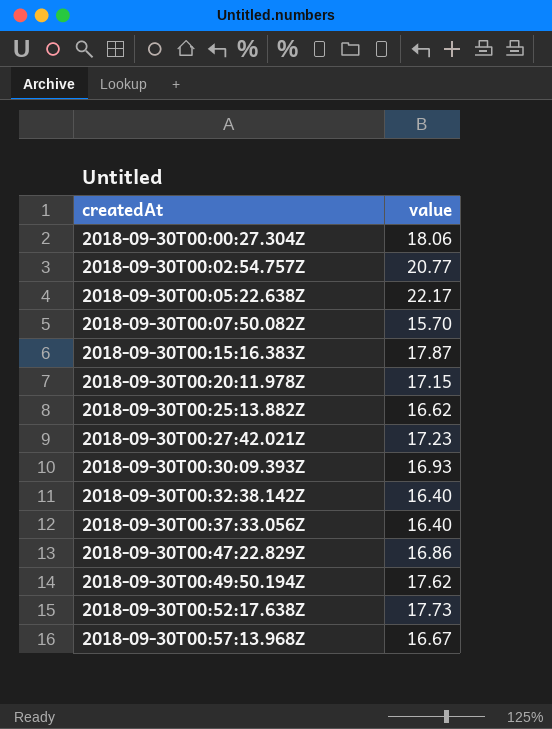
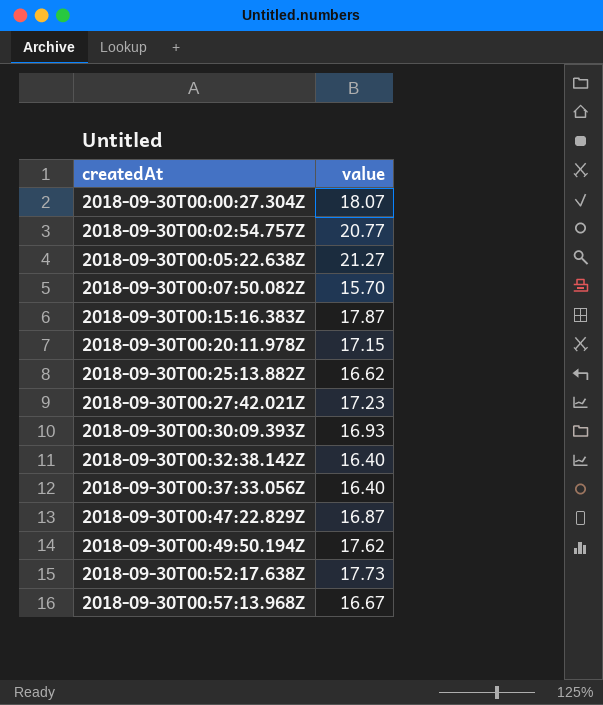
2018-09-30T00:00:27.304Z | value: 18.06 -> 18.07
2018-09-30T00:05:22.638Z | value: 22.17 -> 21.27
2018-09-30T00:47:22.829Z | value: 16.86 -> 16.87

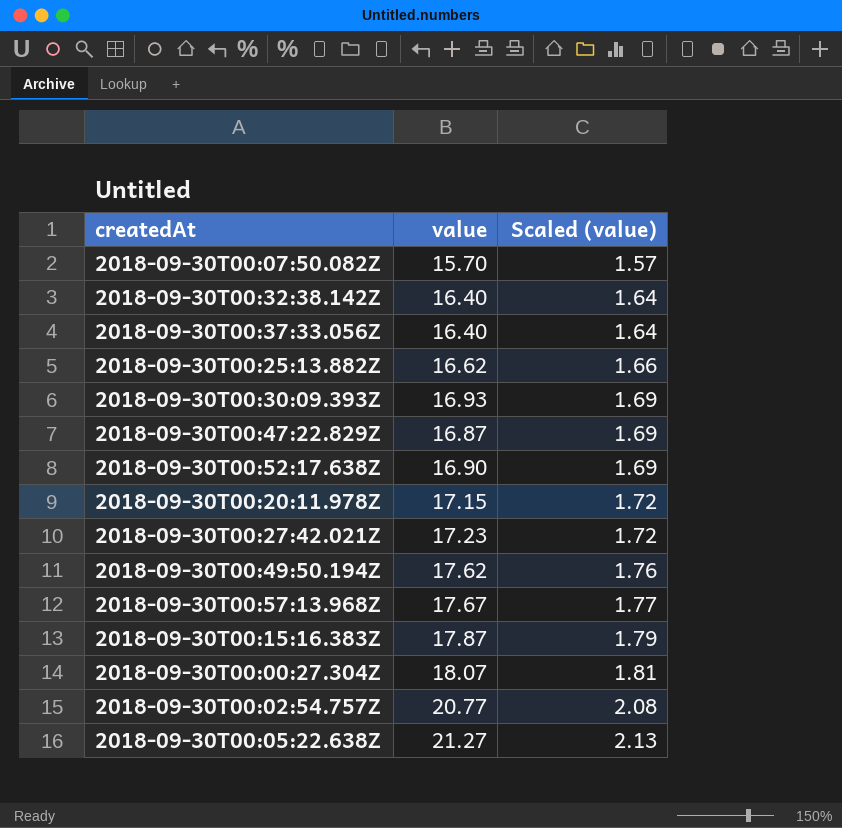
row order: createdAt ascending -> Scaled (value) ascending
column Scaled (value) | formula: none -> [value] * 0.1
2018-09-30T00:52:17.638Z | value: 17.73 -> 16.90
2018-09-30T00:57:13.968Z | value: 16.67 -> 17.67

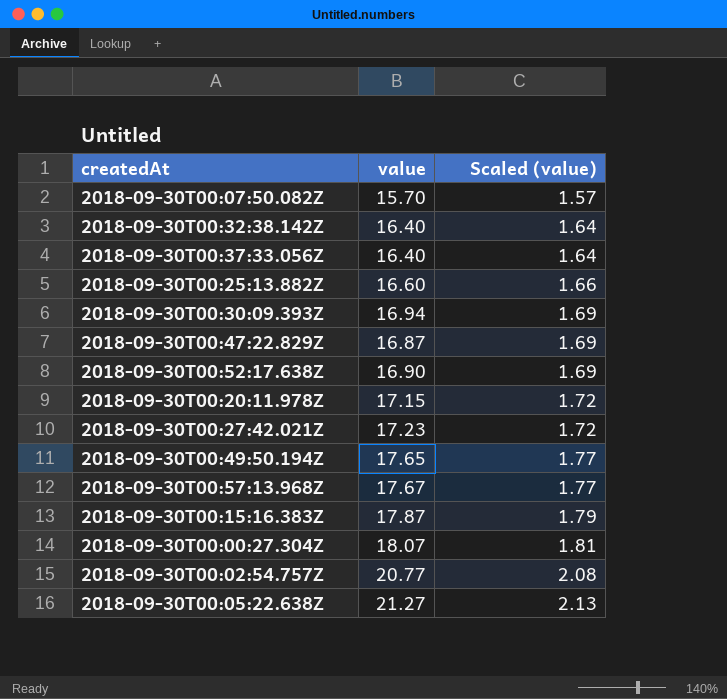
2018-09-30T00:25:13.882Z | value: 16.62 -> 16.60
2018-09-30T00:30:09.393Z | value: 16.93 -> 16.94
2018-09-30T00:49:50.194Z | value: 17.62 -> 17.65
2018-09-30T00:49:50.194Z | Scaled (value): 1.76 -> 1.77

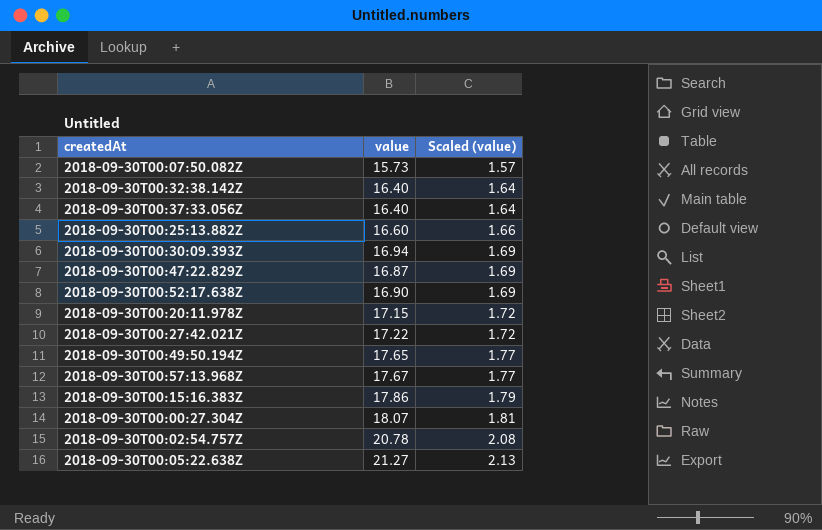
2018-09-30T00:07:50.082Z | value: 15.70 -> 15.73
2018-09-30T00:27:42.021Z | value: 17.23 -> 17.22
2018-09-30T00:15:16.383Z | value: 17.87 -> 17.86
2018-09-30T00:02:54.757Z | value: 20.77 -> 20.78

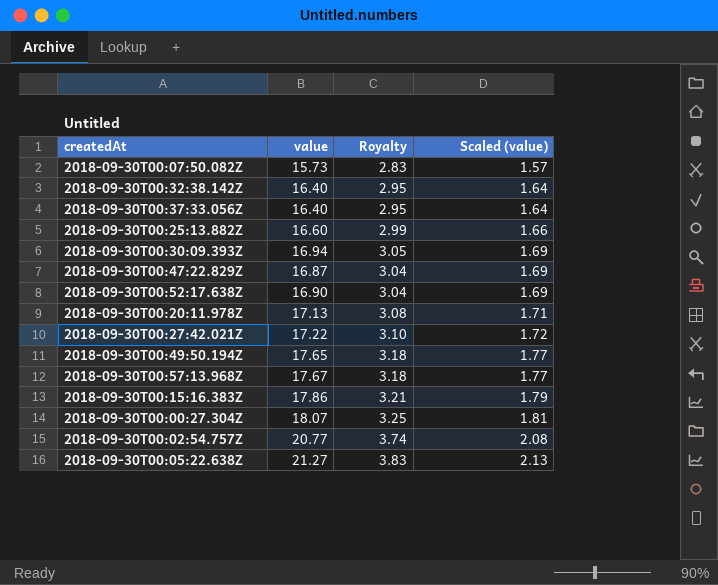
column Royalty | formula: none -> [value] * 0.18
2018-09-30T00:20:11.978Z | value: 17.15 -> 17.13
2018-09-30T00:20:11.978Z | Scaled (value): 1.72 -> 1.71
2018-09-30T00:02:54.757Z | value: 20.78 -> 20.77

